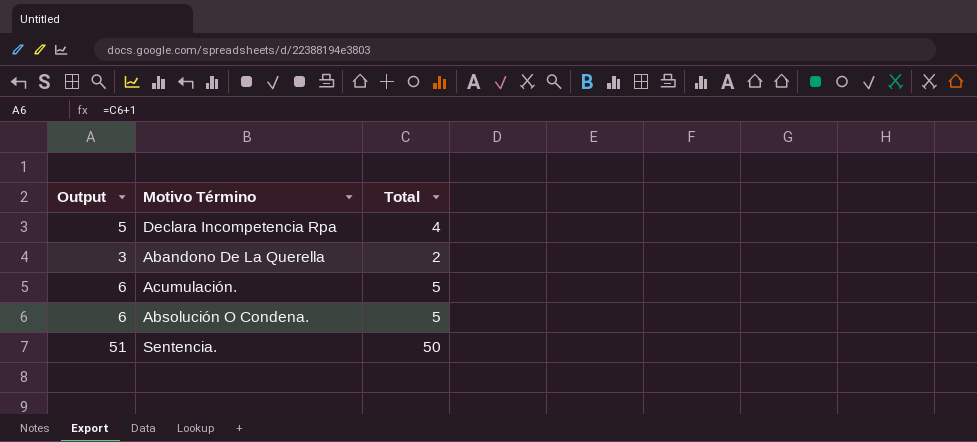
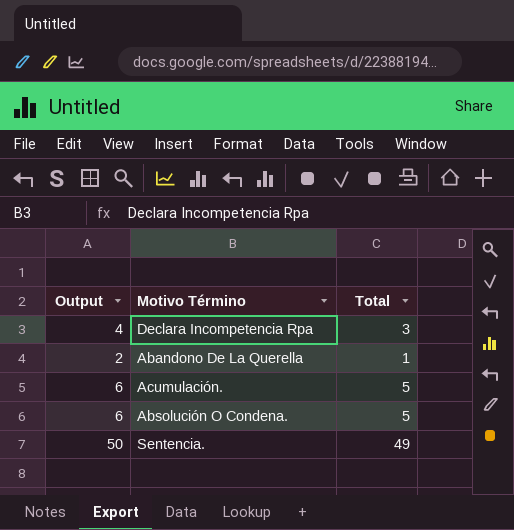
Declara Incompetencia Rpa | Output: 5 -> 4
Declara Incompetencia Rpa | Total: 4 -> 3
Abandono De La Querella | Output: 3 -> 2
Abandono De La Querella | Total: 2 -> 1
Sentencia. | Output: 51 -> 50
Sentencia. | Total: 50 -> 49

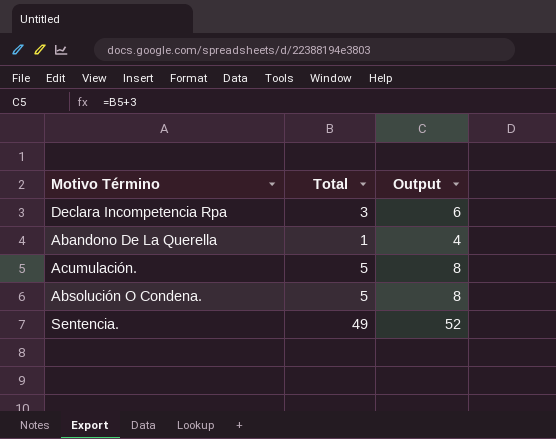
column Output | formula: [Total] + 1 -> [Total] + 3
column Output | position: 1 -> 3

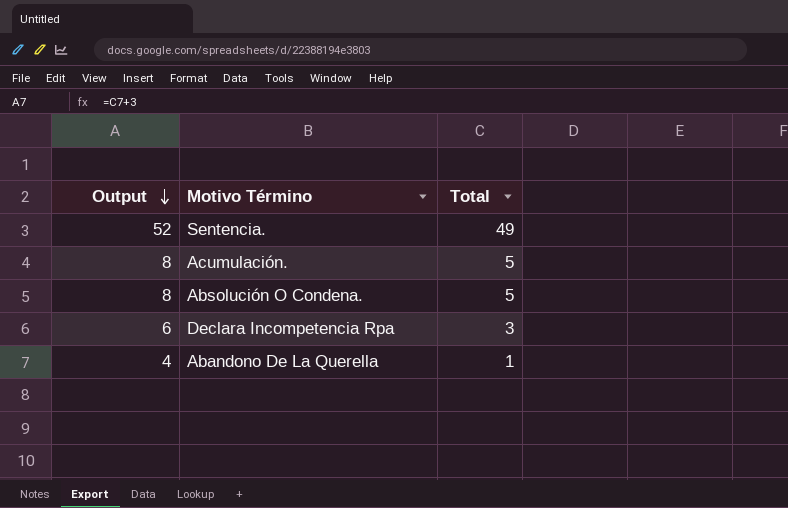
row order: none -> Output descending
column Output | position: 3 -> 1

